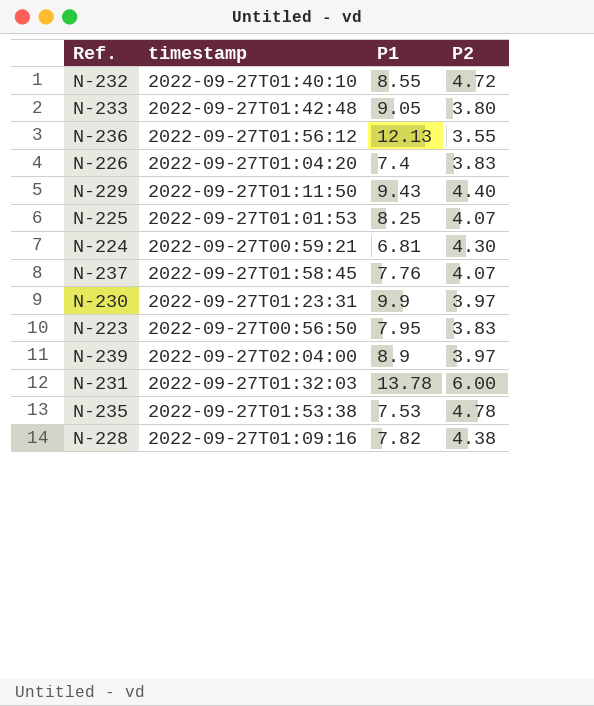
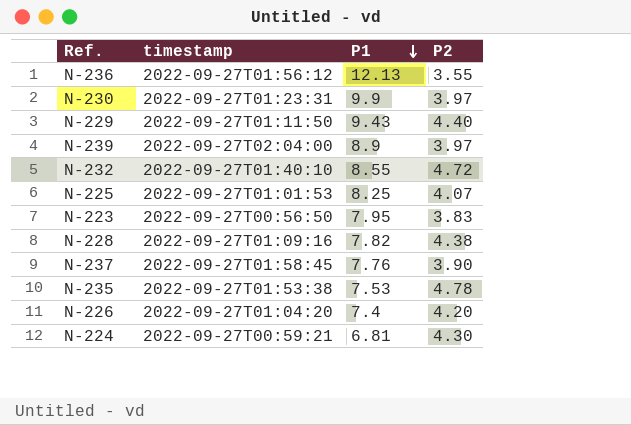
row order: none -> P1 descending
row N-233: 2022-09-27T01:42:48 | 9.05 | 3.80 -> none
row N-231: 2022-09-27T01:32:03 | 13.78 | 6.00 -> none
N-237 | P2: 4.07 -> 3.90
N-226 | P2: 3.83 -> 4.20

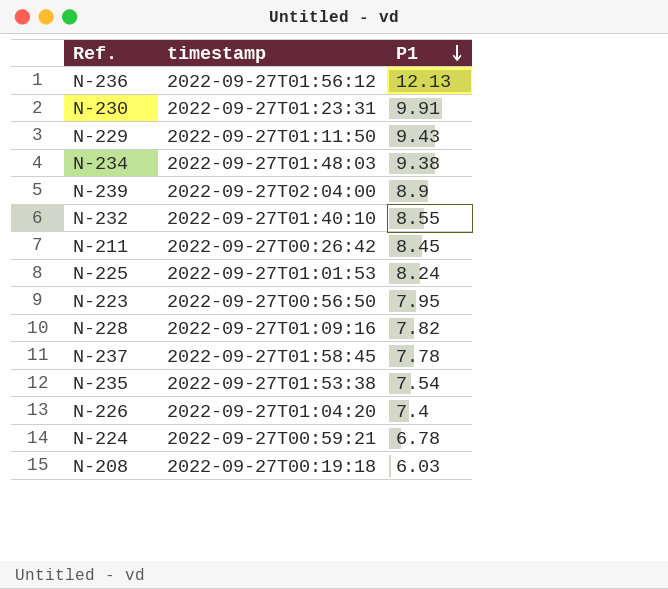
column P2 | position: 4 -> none
N-230 | P1: 9.9 -> 9.91
row N-234: none -> 2022-09-27T01:48:03 | 9.38
row N-211: none -> 2022-09-27T00:26:42 | 8.45
N-225 | P1: 8.25 -> 8.24
N-237 | P1: 7.76 -> 7.78
N-235 | P1: 7.53 -> 7.54
N-224 | P1: 6.81 -> 6.78
row N-208: none -> 2022-09-27T00:19:18 | 6.03

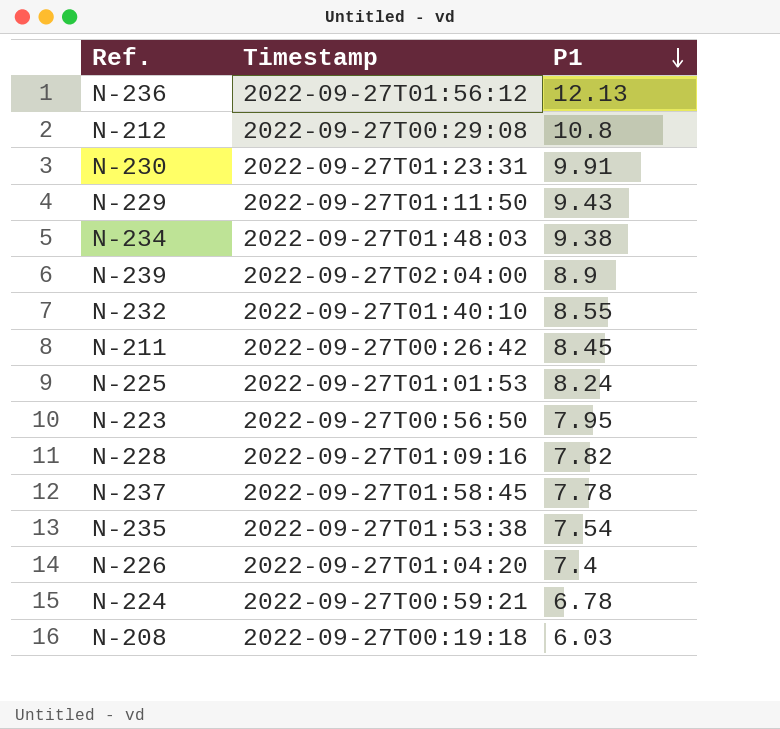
column name: timestamp -> Timestamp
row N-212: none -> 2022-09-27T00:29:08 | 10.8

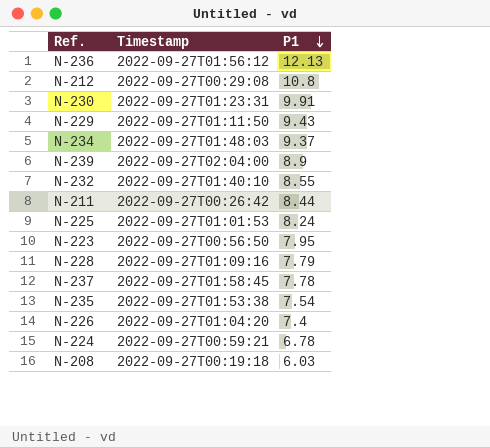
N-234 | P1: 9.38 -> 9.37
N-211 | P1: 8.45 -> 8.44
N-228 | P1: 7.82 -> 7.79

